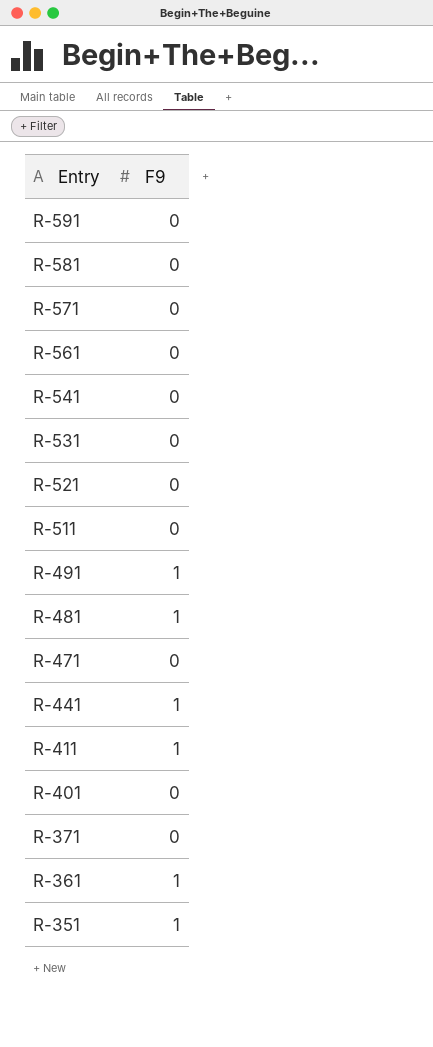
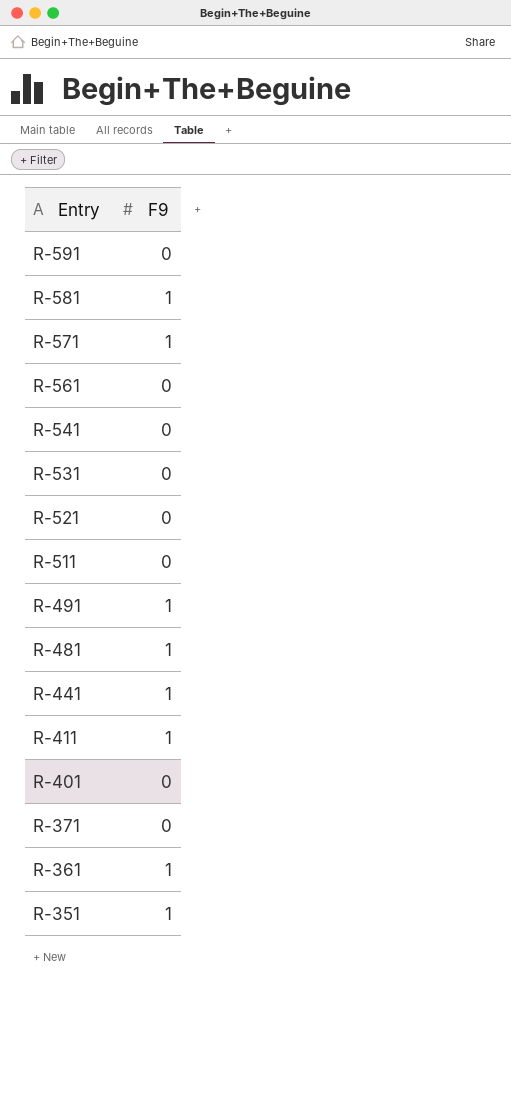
row R-471: 0 -> none
R-581 | F9: 0 -> 1
R-571 | F9: 0 -> 1

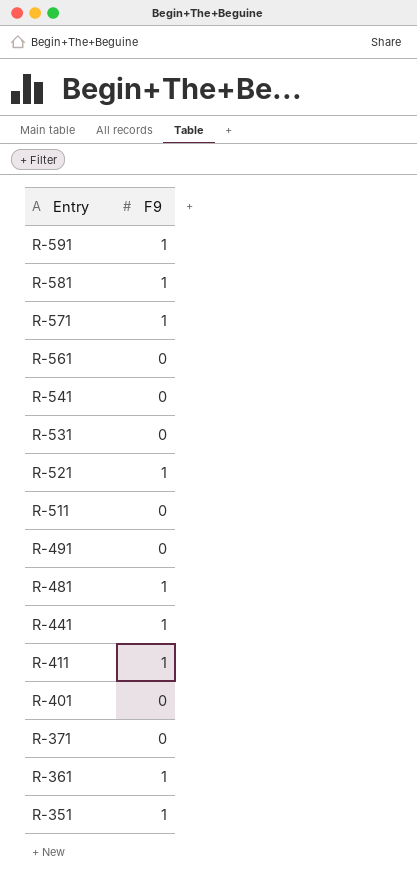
R-591 | F9: 0 -> 1
R-521 | F9: 0 -> 1
R-491 | F9: 1 -> 0

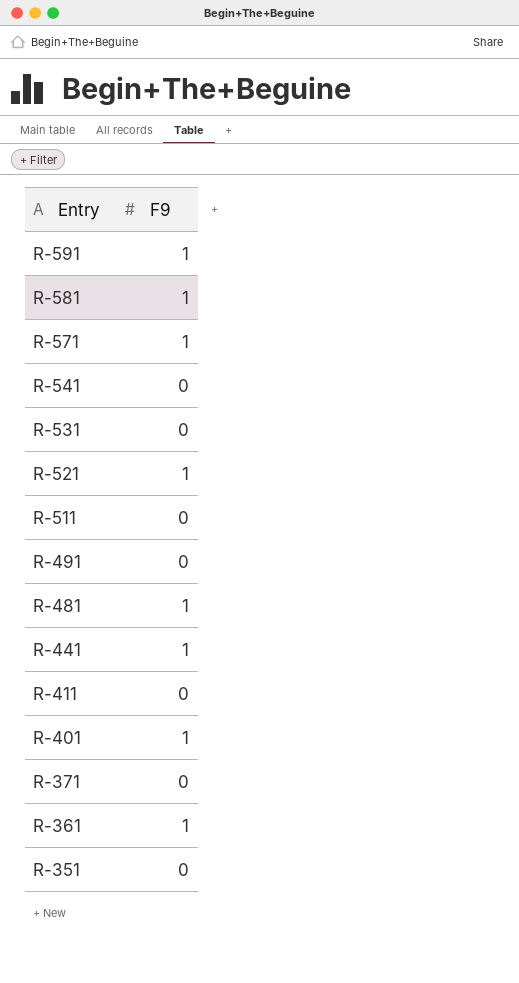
row R-561: 0 -> none
R-411 | F9: 1 -> 0
R-401 | F9: 0 -> 1
R-351 | F9: 1 -> 0

